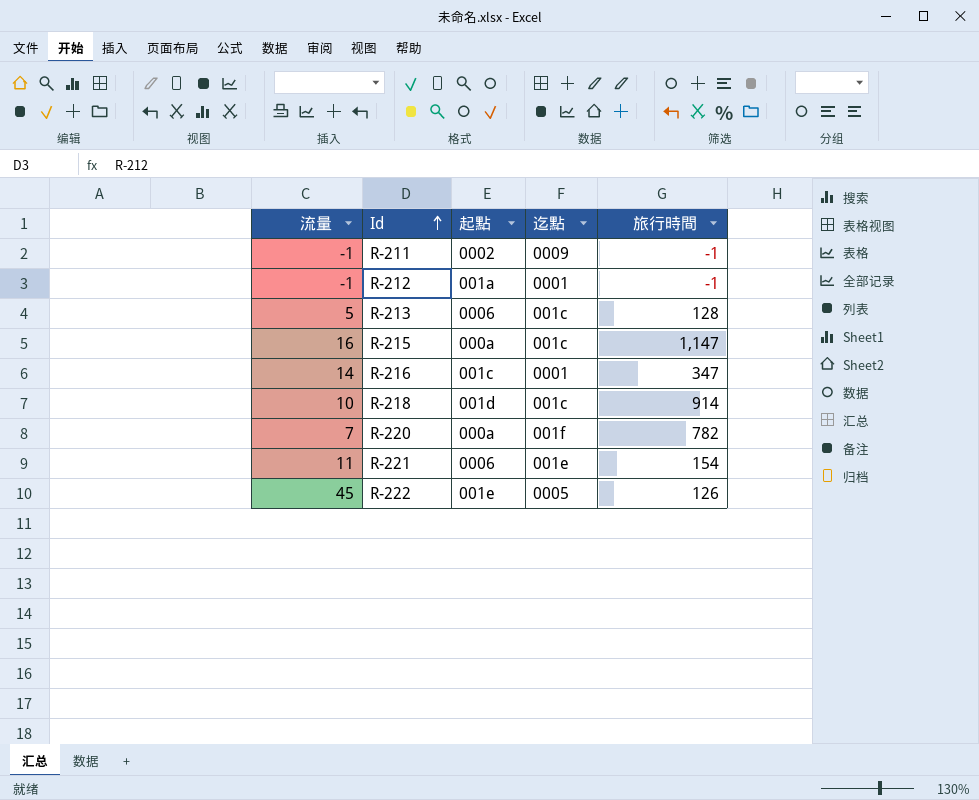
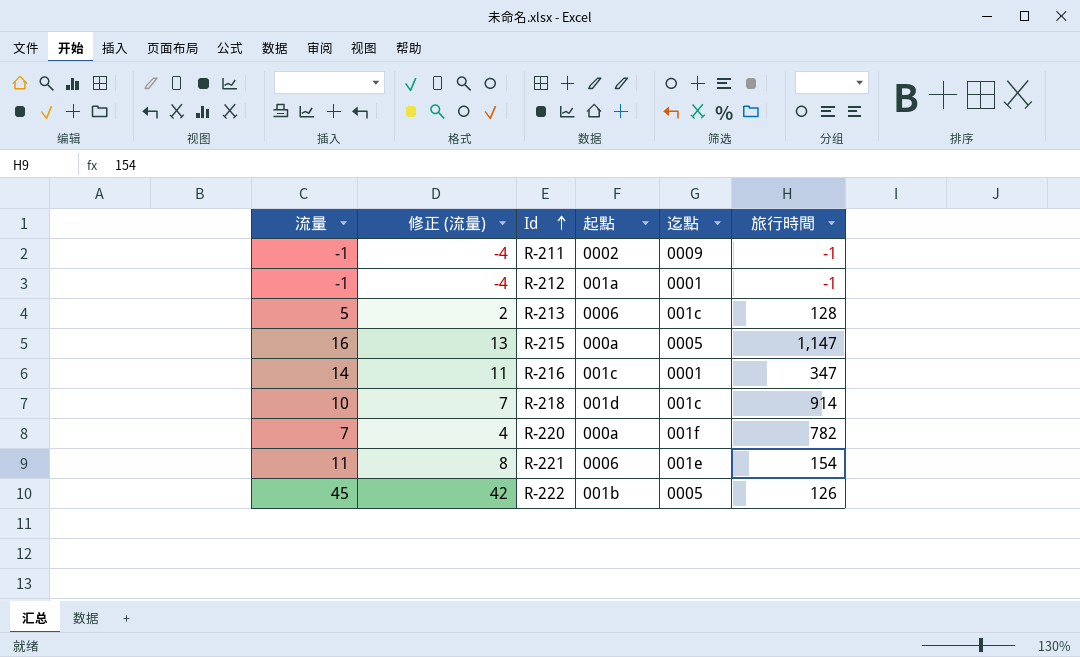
column 修正 (流量) | formula: none -> [流量] - 3
R-215 | 迄點: 001c -> 0005
R-222 | 起點: 001e -> 001b

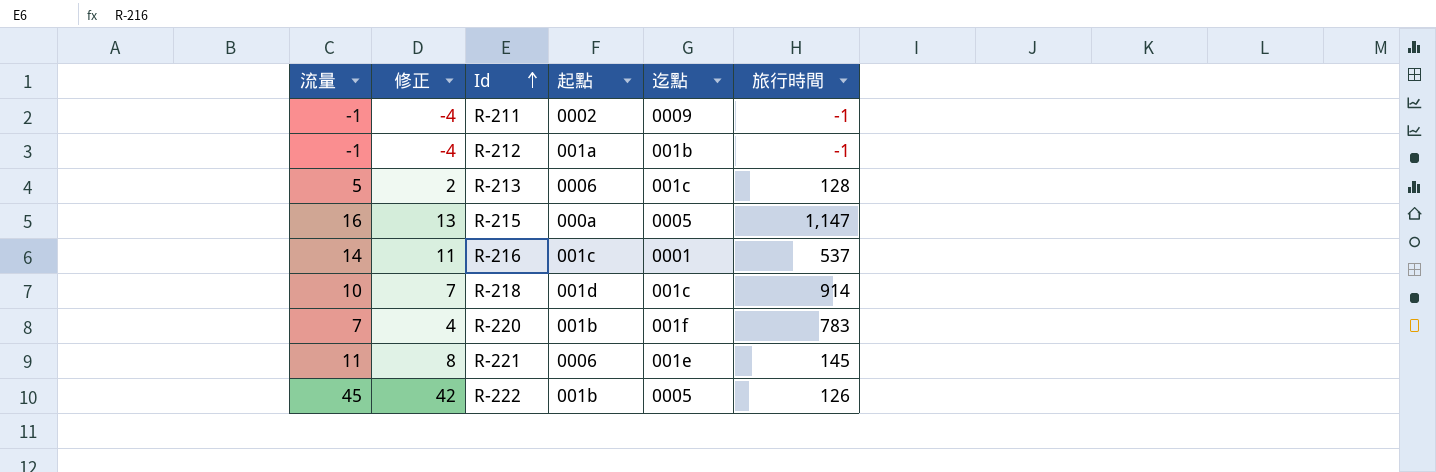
column name: 修正 (流量) -> 修正
R-212 | 迄點: 0001 -> 001b
R-216 | 旅行時間: 347 -> 537
R-220 | 起點: 000a -> 001b
R-220 | 旅行時間: 782 -> 783
R-221 | 旅行時間: 154 -> 145

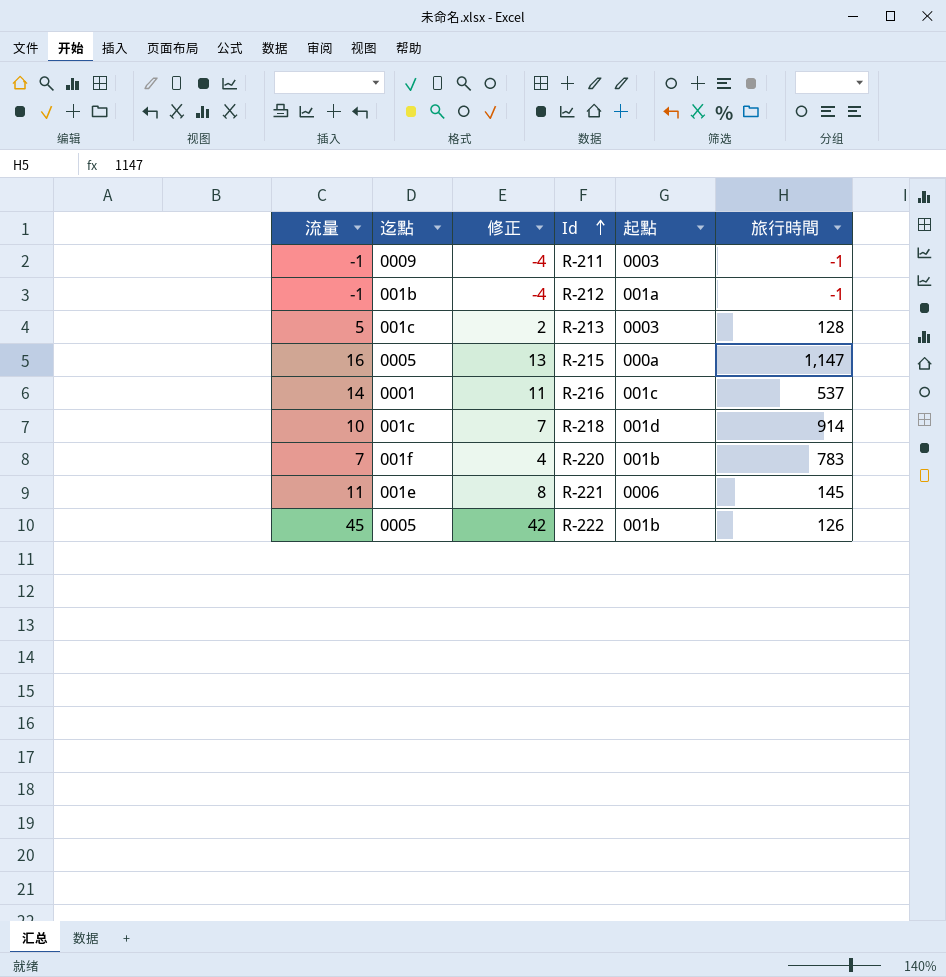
column 迄點 | position: 5 -> 2
R-211 | 起點: 0002 -> 0003
R-213 | 起點: 0006 -> 0003

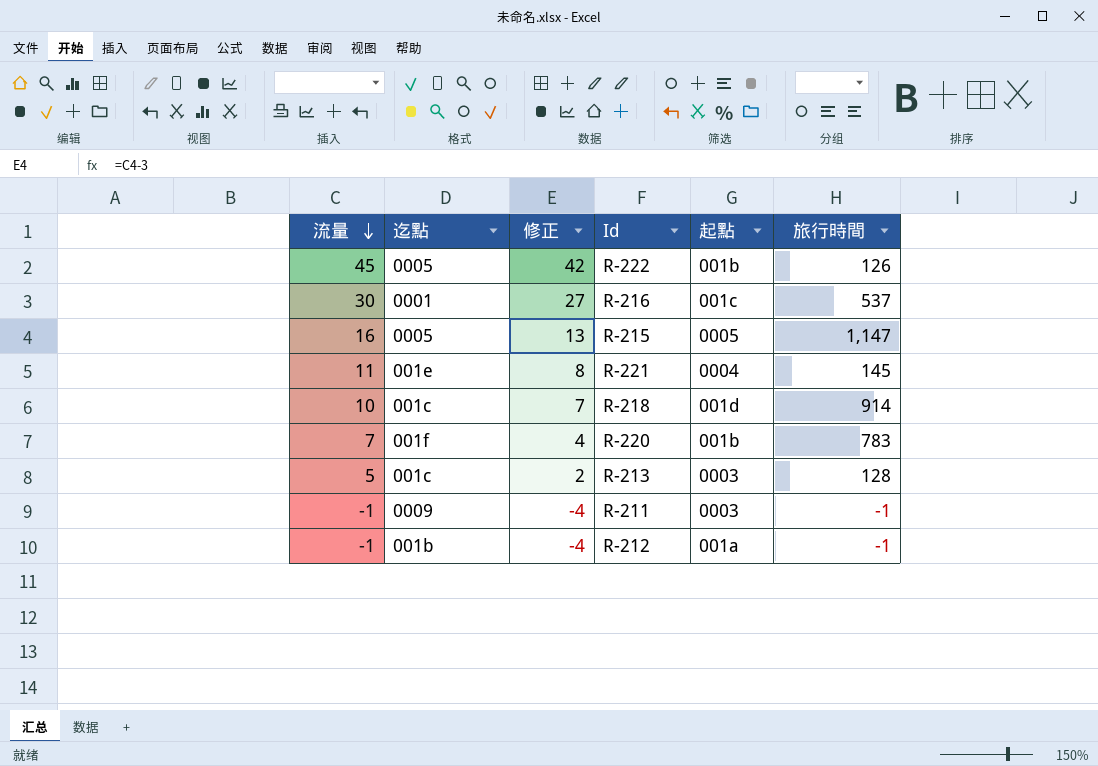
row order: Id ascending -> 流量 descending
R-216 | 流量: 14 -> 30
R-216 | 修正: 11 -> 27
R-215 | 起點: 000a -> 0005
R-221 | 起點: 0006 -> 0004

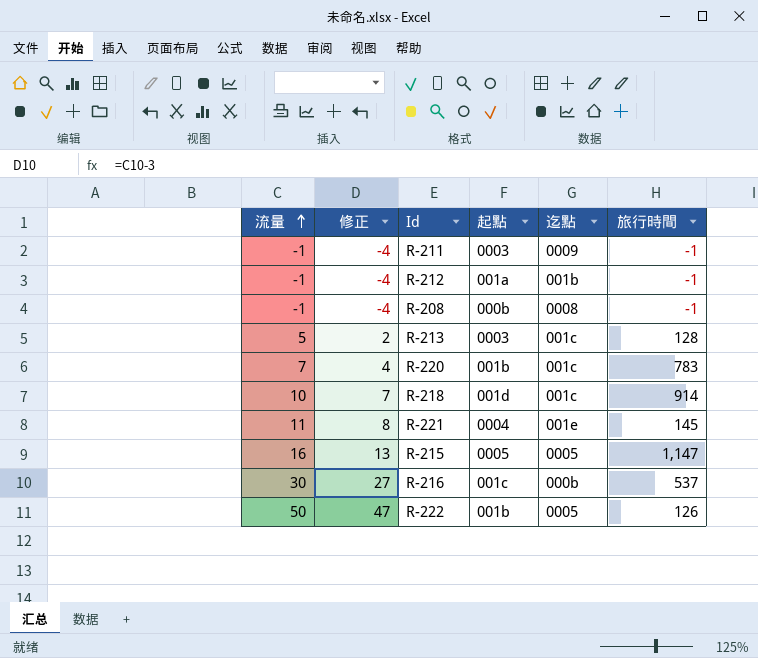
row order: 流量 descending -> 流量 ascending
column 迄點 | position: 2 -> 5
row R-208: none -> -1 | -4 | 000b | 0008 | -1
R-220 | 迄點: 001f -> 001c
R-216 | 迄點: 0001 -> 000b
R-222 | 流量: 45 -> 50
R-222 | 修正: 42 -> 47

